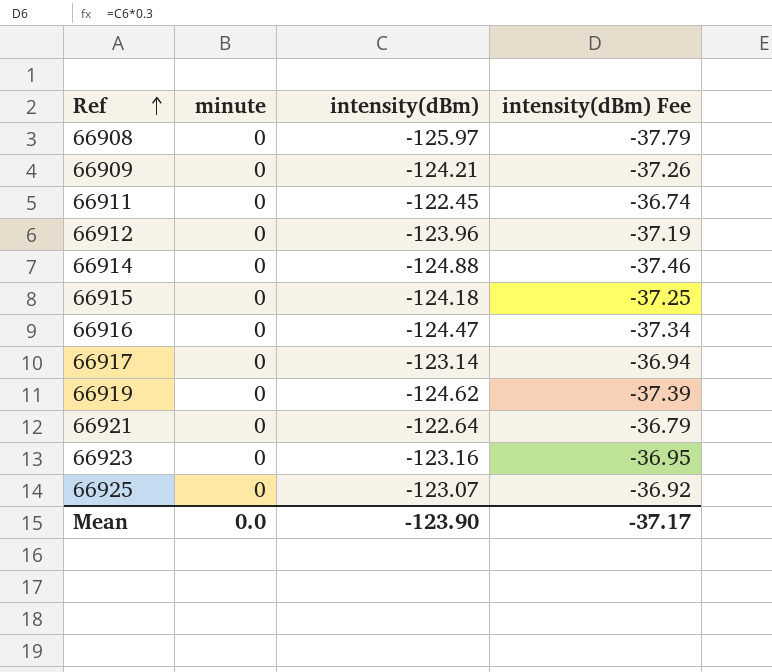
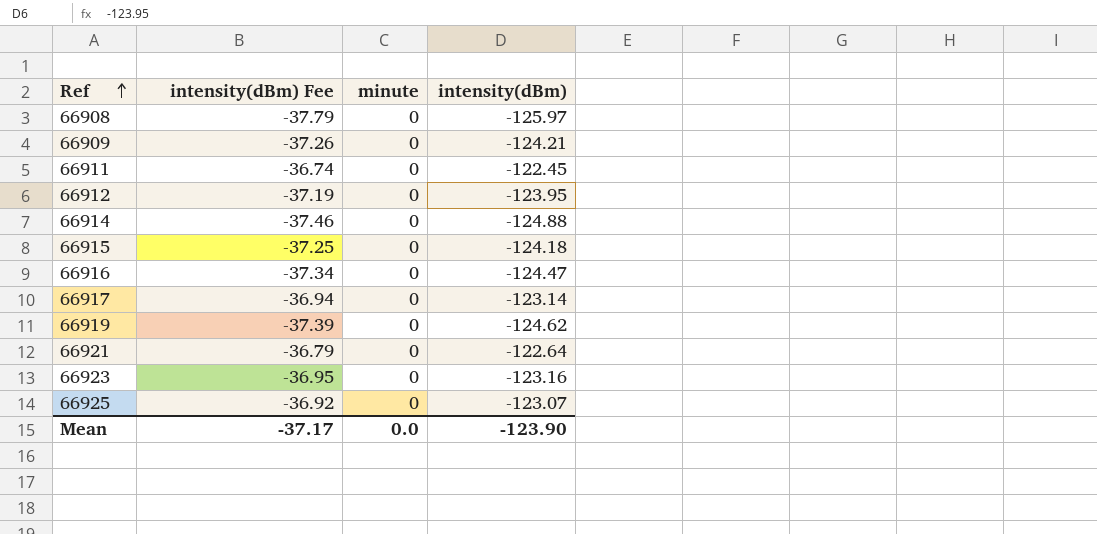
column intensity(dBm) Fee | position: 4 -> 2
66912 | intensity(dBm): -123.96 -> -123.95

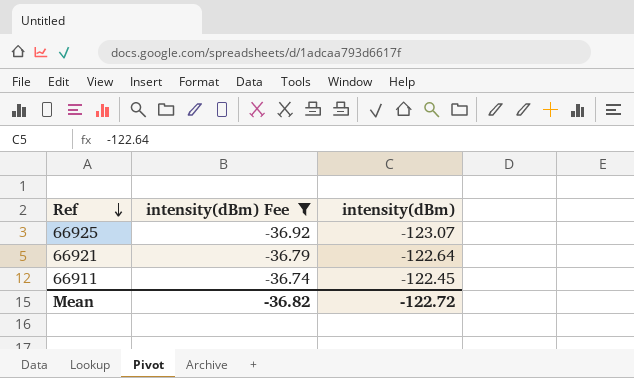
filter: none -> intensity(dBm) Fee >= -36.92
row order: Ref ascending -> Ref descending
column minute | position: 3 -> none
Mean | intensity(dBm) Fee: -37.17 -> -36.82
Mean | intensity(dBm): -123.90 -> -122.72

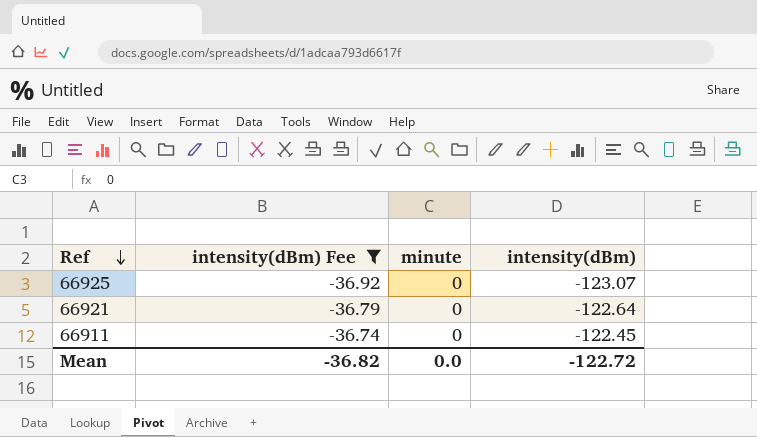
column minute | position: none -> 3

